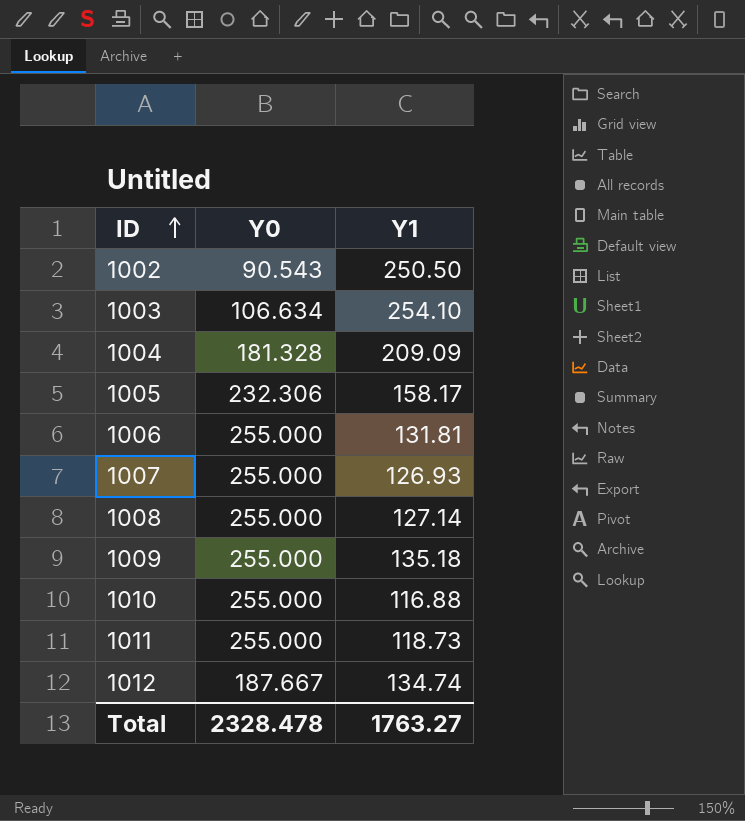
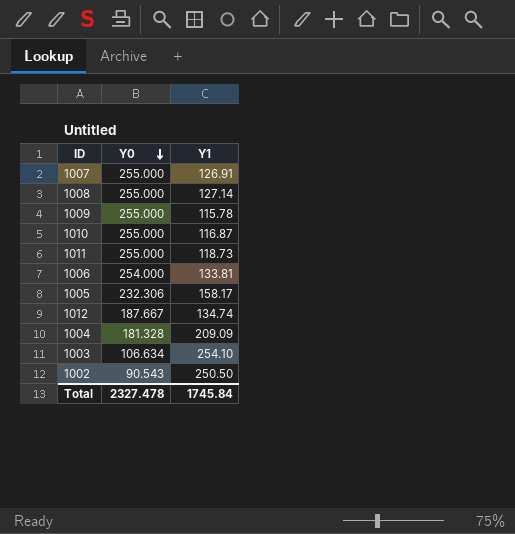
row order: ID ascending -> Y0 descending
1007 | Y1: 126.93 -> 126.91
1009 | Y1: 135.18 -> 115.78
1010 | Y1: 116.88 -> 116.87
1006 | Y0: 255.000 -> 254.000
1006 | Y1: 131.81 -> 133.81
Total | Y0: 2328.478 -> 2327.478
Total | Y1: 1763.27 -> 1745.84

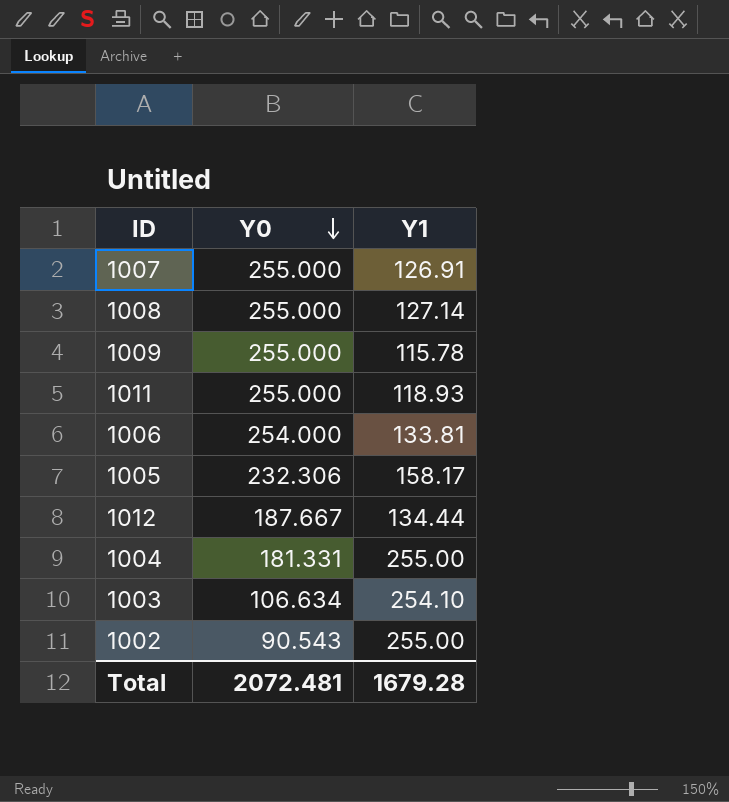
row 1010: 255.000 | 116.87 -> none
1011 | Y1: 118.73 -> 118.93
1012 | Y1: 134.74 -> 134.44
1004 | Y0: 181.328 -> 181.331
1004 | Y1: 209.09 -> 255.00
1002 | Y1: 250.50 -> 255.00
Total | Y0: 2327.478 -> 2072.481
Total | Y1: 1745.84 -> 1679.28

